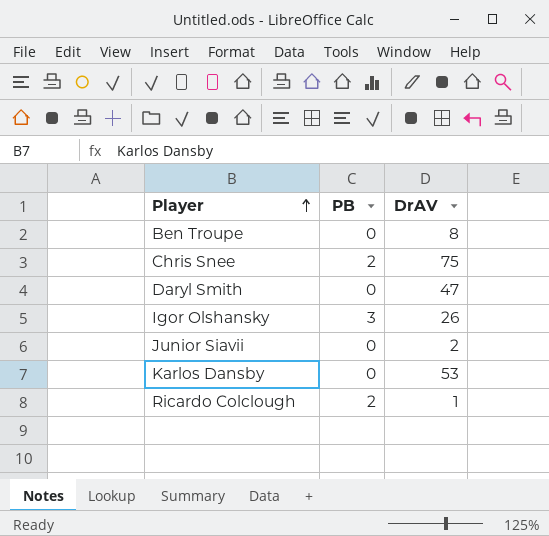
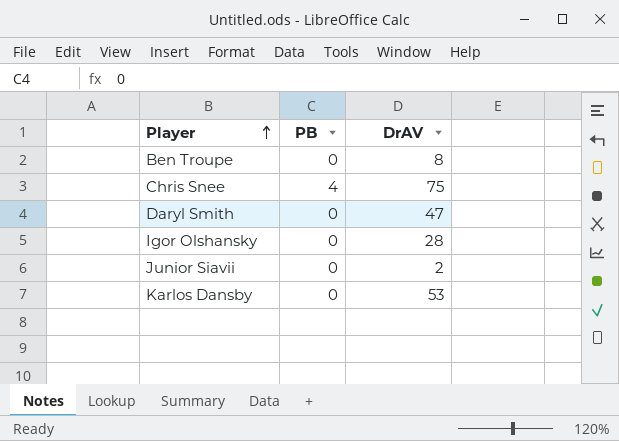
row Ricardo Colclough: 2 | 1 -> none
Chris Snee | PB: 2 -> 4
Igor Olshansky | PB: 3 -> 0
Igor Olshansky | DrAV: 26 -> 28

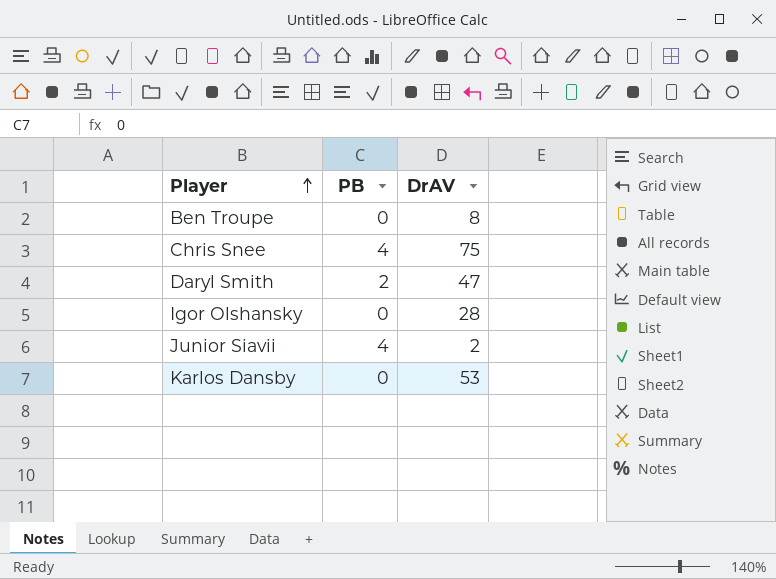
Daryl Smith | PB: 0 -> 2
Junior Siavii | PB: 0 -> 4

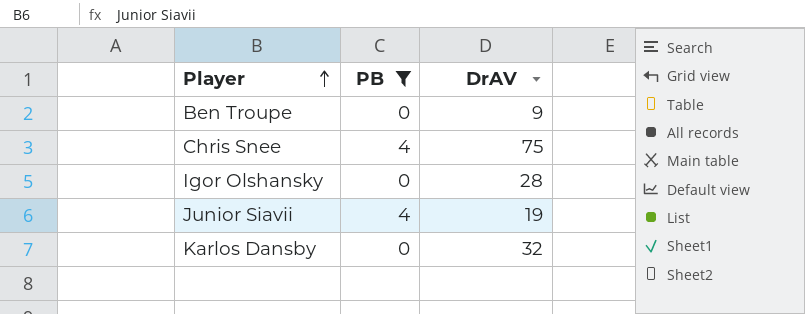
filter: none -> PB != 2
Ben Troupe | DrAV: 8 -> 9
Junior Siavii | DrAV: 2 -> 19
Karlos Dansby | DrAV: 53 -> 32

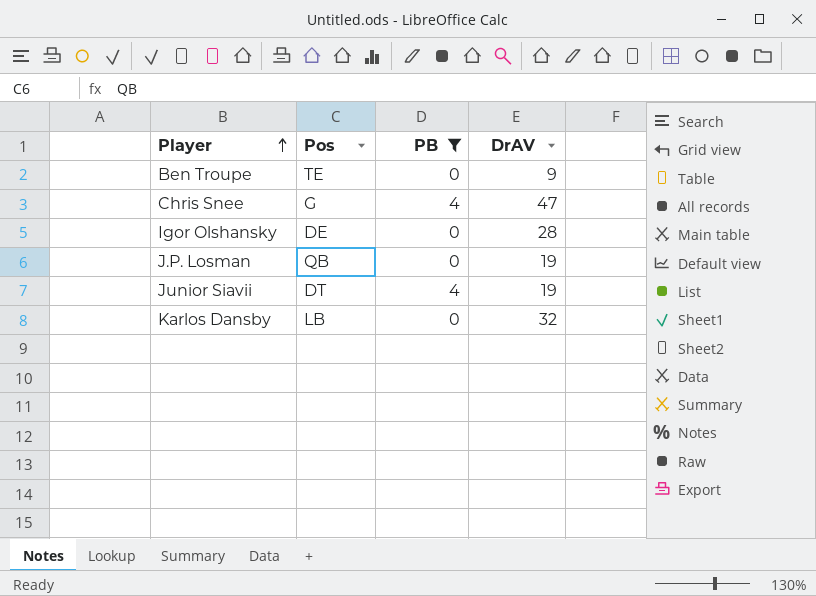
column Pos | position: none -> 2
Chris Snee | DrAV: 75 -> 47
row J.P. Losman: none -> QB | 0 | 19

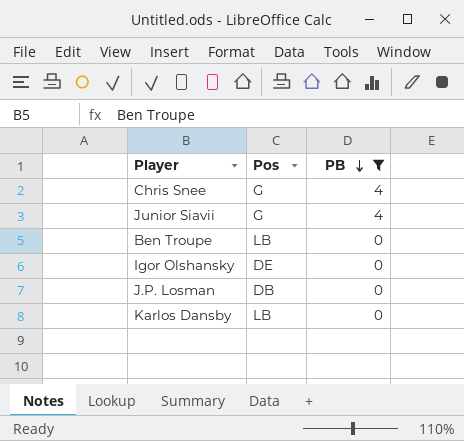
row order: Player ascending -> PB descending
column DrAV | position: 4 -> none
Junior Siavii | Pos: DT -> G
Ben Troupe | Pos: TE -> LB
J.P. Losman | Pos: QB -> DB

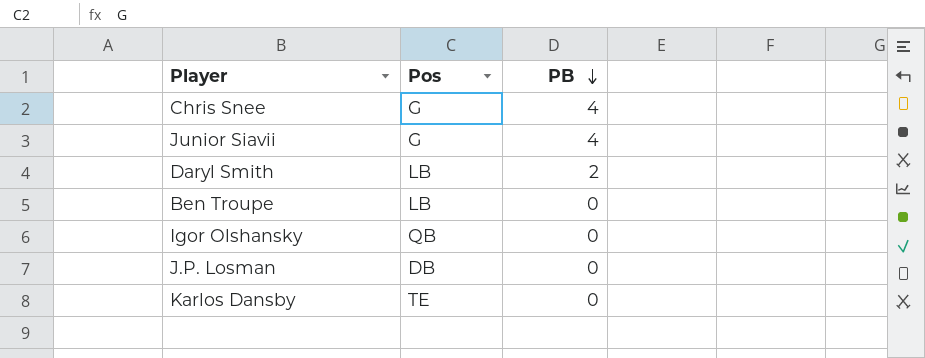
filter: PB != 2 -> none
Igor Olshansky | Pos: DE -> QB
Karlos Dansby | Pos: LB -> TE

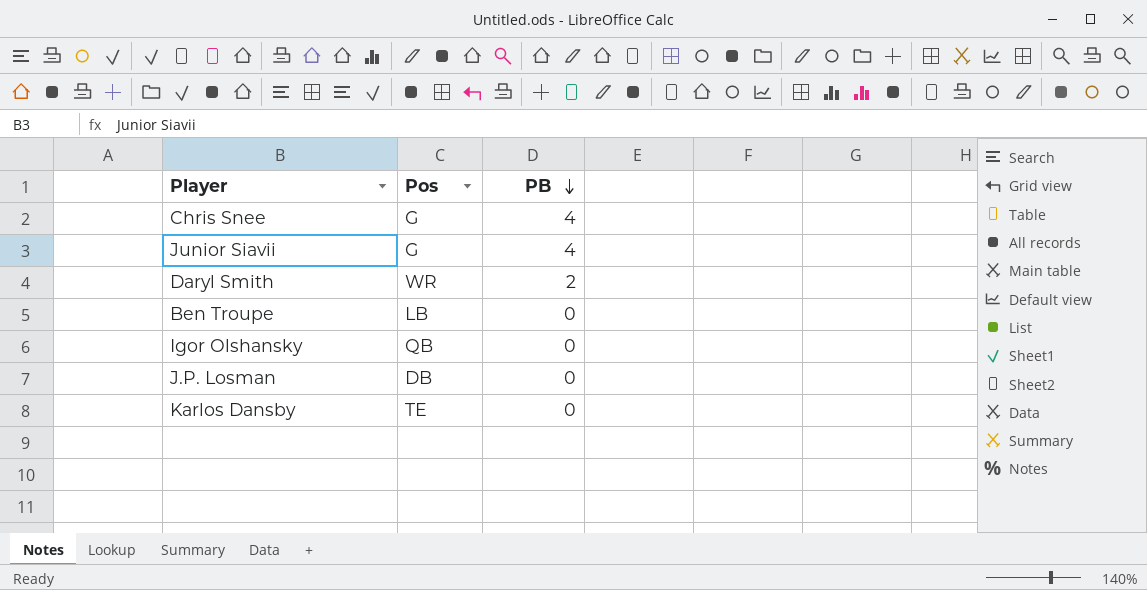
Daryl Smith | Pos: LB -> WR

